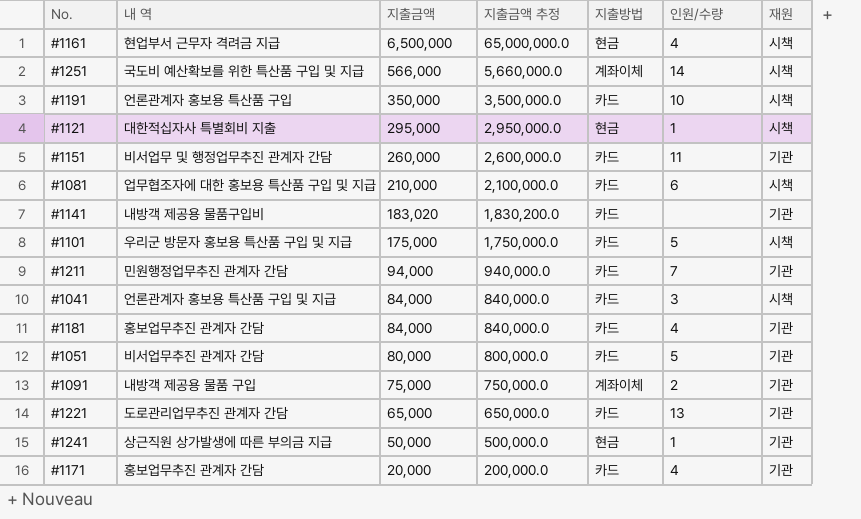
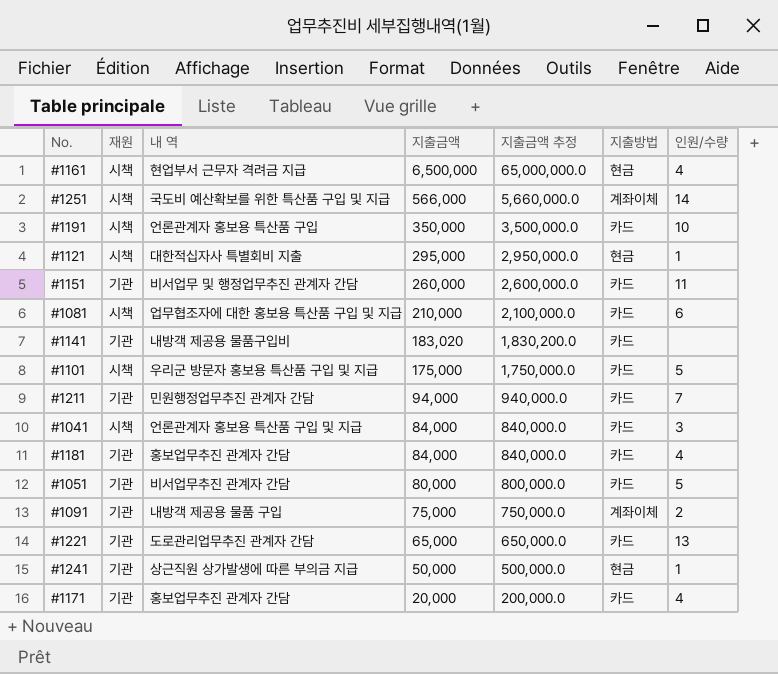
column 재원 | position: 7 -> 2

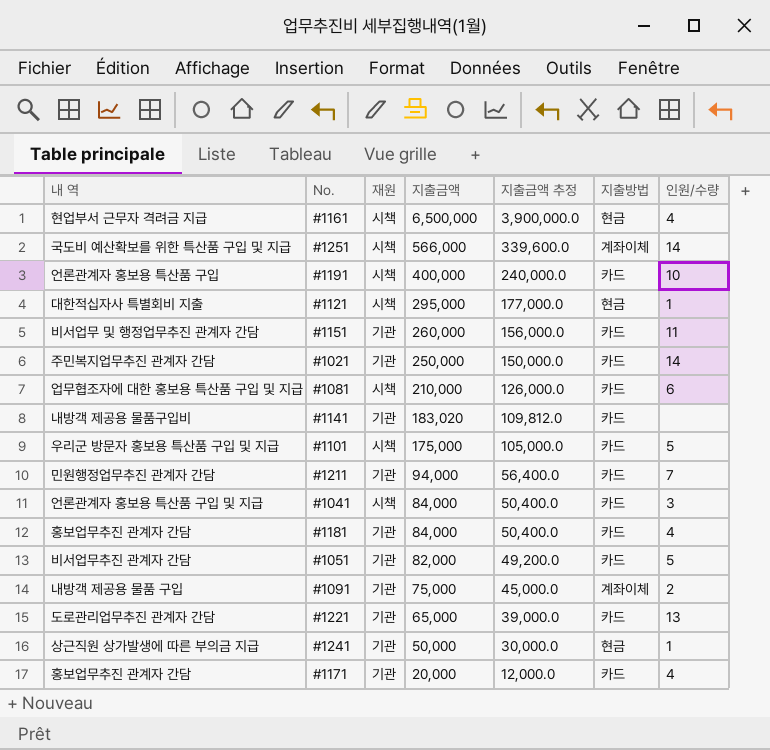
column 내 역 | position: 3 -> 1
column 지출금액 추정 | formula: [지출금액] * 10 -> [지출금액] * 0.6
#1191 | 지출금액: 350,000 -> 400,000
row #1021: none -> 주민복지업무추진 관계자 간담 | 기관 | 250,000 | 150,000.0 | 카드 | 14
#1051 | 지출금액: 80,000 -> 82,000

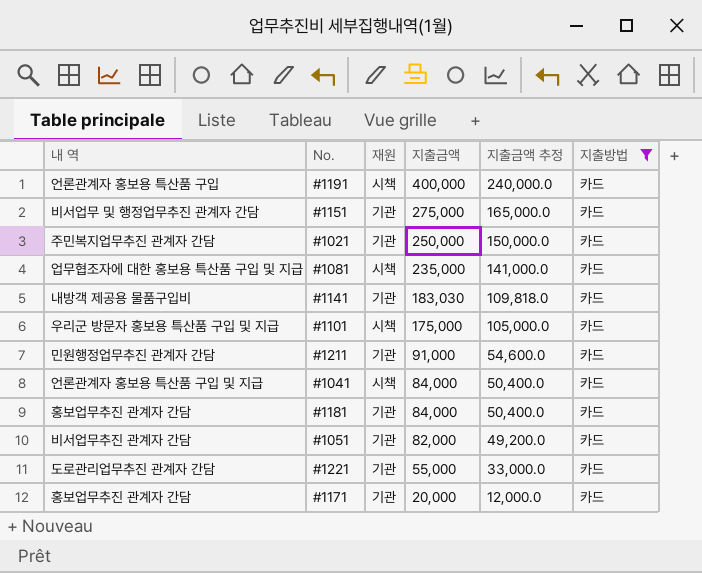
filter: none -> 지출방법 = 카드
column 인원/수량 | position: 7 -> none
#1151 | 지출금액: 260,000 -> 275,000
#1151 | 지출금액 추정: 156,000.0 -> 165,000.0
#1081 | 지출금액: 210,000 -> 235,000
#1081 | 지출금액 추정: 126,000.0 -> 141,000.0
#1141 | 지출금액: 183,020 -> 183,030
#1141 | 지출금액 추정: 109,812.0 -> 109,818.0
#1211 | 지출금액: 94,000 -> 91,000
#1211 | 지출금액 추정: 56,400.0 -> 54,600.0
#1221 | 지출금액: 65,000 -> 55,000
#1221 | 지출금액 추정: 39,000.0 -> 33,000.0

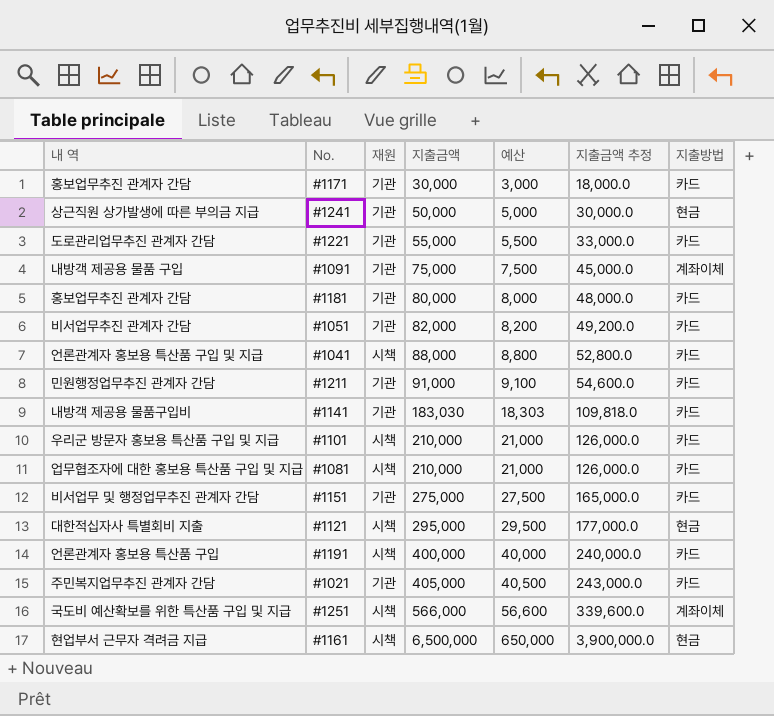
filter: 지출방법 = 카드 -> none
row order: 지출금액 descending -> 지출금액 ascending
column 예산 | formula: none -> [지출금액] * 0.1
#1171 | 지출금액: 20,000 -> 30,000
#1171 | 지출금액 추정: 12,000.0 -> 18,000.0
#1181 | 지출금액: 84,000 -> 80,000
#1181 | 지출금액 추정: 50,400.0 -> 48,000.0
#1041 | 지출금액: 84,000 -> 88,000
#1041 | 지출금액 추정: 50,400.0 -> 52,800.0
#1101 | 지출금액: 175,000 -> 210,000
#1101 | 지출금액 추정: 105,000.0 -> 126,000.0
#1081 | 지출금액: 235,000 -> 210,000
#1081 | 지출금액 추정: 141,000.0 -> 126,000.0
#1021 | 지출금액: 250,000 -> 405,000
#1021 | 지출금액 추정: 150,000.0 -> 243,000.0

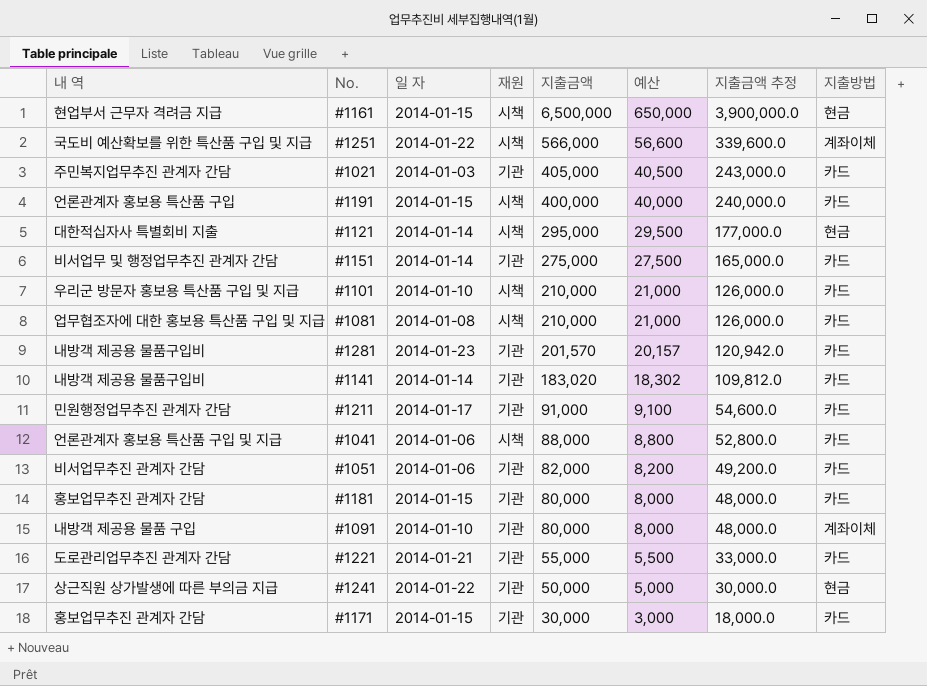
row order: 지출금액 ascending -> 지출금액 descending
column 일 자 | position: none -> 3
row #1281: none -> 내방객 제공용 물품구입비 | 2014-01-23 | 기관 | 201,570 | 20,157 | 120,942.0 | 카드
#1141 | 지출금액: 183,030 -> 183,020
#1141 | 예산: 18,303 -> 18,302
#1141 | 지출금액 추정: 109,818.0 -> 109,812.0
#1091 | 지출금액: 75,000 -> 80,000
#1091 | 예산: 7,500 -> 8,000
#1091 | 지출금액 추정: 45,000.0 -> 48,000.0

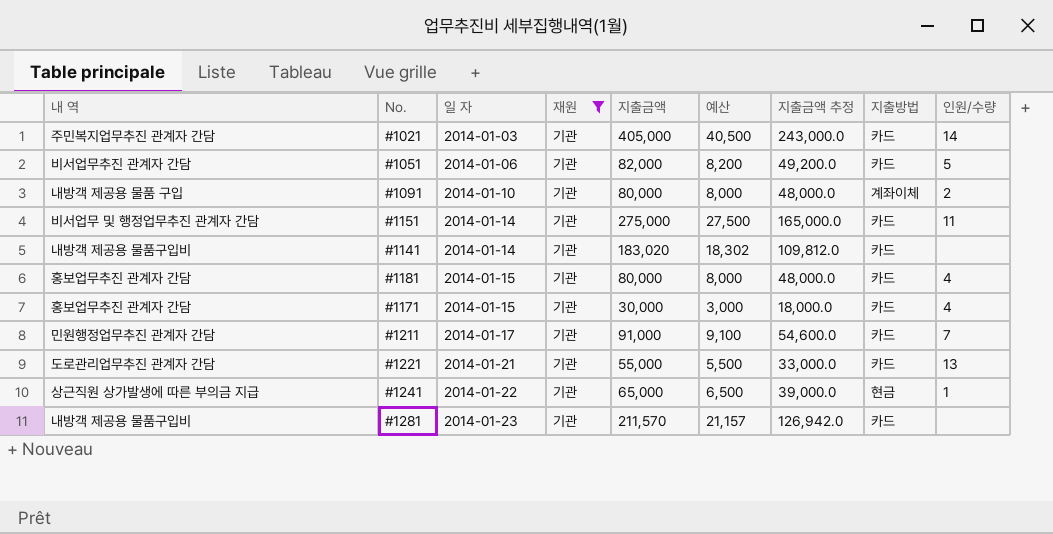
filter: none -> 재원 = 기관
row order: 지출금액 descending -> 일 자 ascending
column 인원/수량 | position: none -> 9
#1241 | 지출금액: 50,000 -> 65,000
#1241 | 예산: 5,000 -> 6,500
#1241 | 지출금액 추정: 30,000.0 -> 39,000.0
#1281 | 지출금액: 201,570 -> 211,570
#1281 | 예산: 20,157 -> 21,157
#1281 | 지출금액 추정: 120,942.0 -> 126,942.0

